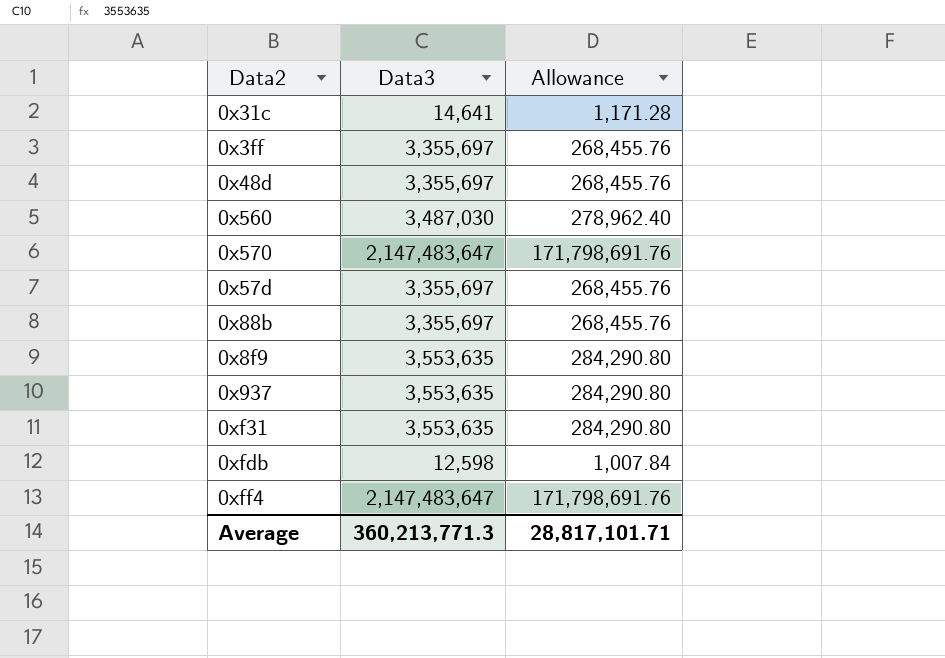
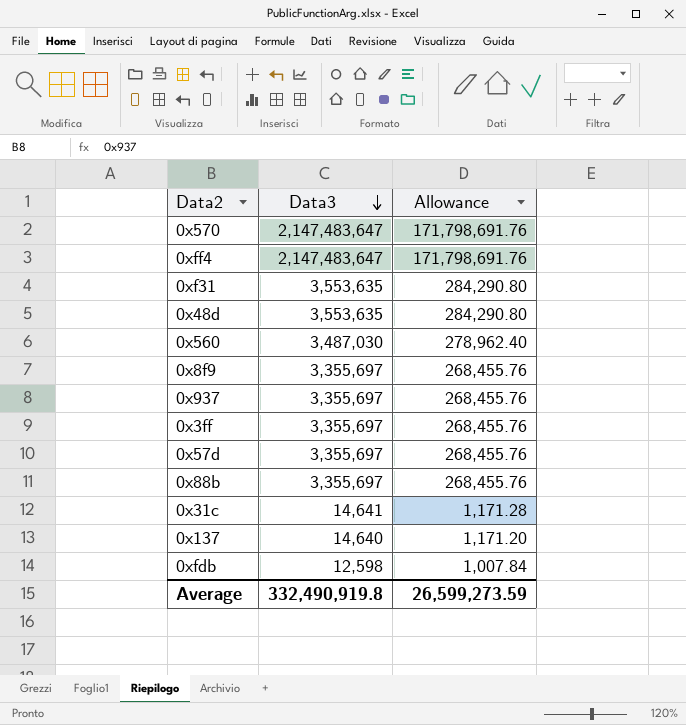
row order: none -> Data3 descending
0x48d | Data3: 3,355,697 -> 3,553,635
0x48d | Allowance: 268,455.76 -> 284,290.80
0x8f9 | Data3: 3,553,635 -> 3,355,697
0x8f9 | Allowance: 284,290.80 -> 268,455.76
0x937 | Data3: 3,553,635 -> 3,355,697
0x937 | Allowance: 284,290.80 -> 268,455.76
row 0x137: none -> 14,640 | 1,171.20
Average | Data3: 360,213,771.3 -> 332,490,919.8
Average | Allowance: 28,817,101.71 -> 26,599,273.59

